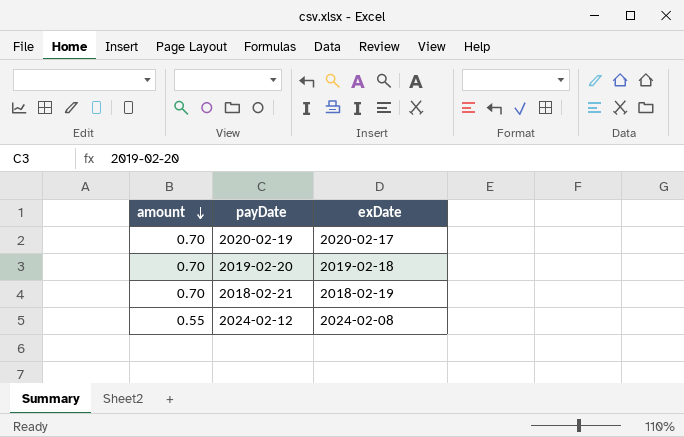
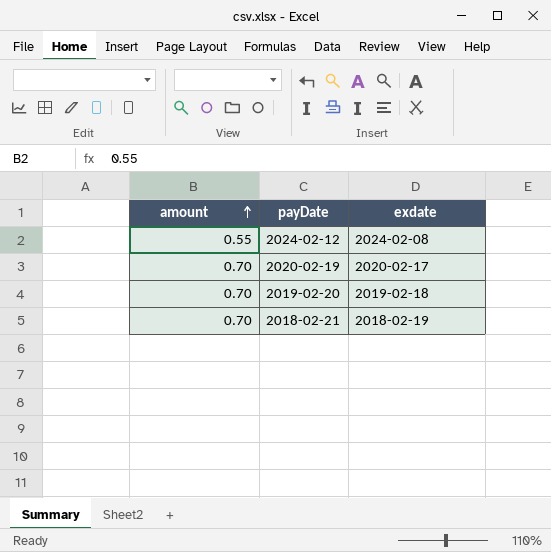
row order: amount descending -> amount ascending
column name: exDate -> exdate

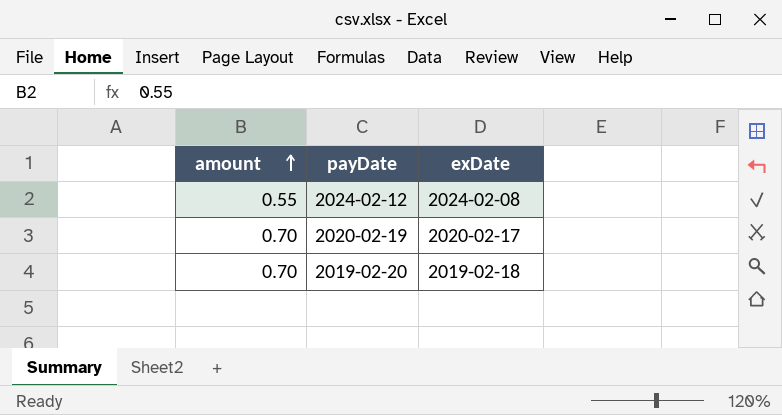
column name: exdate -> exDate
row 2018-02-21: 0.70 | 2018-02-19 -> none

